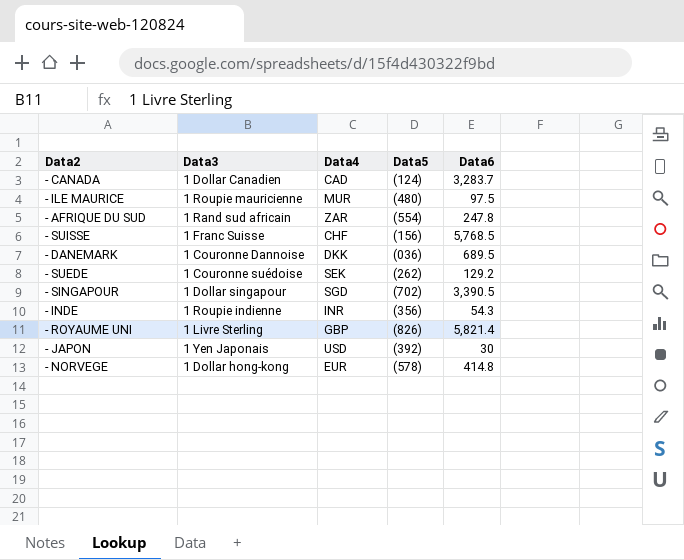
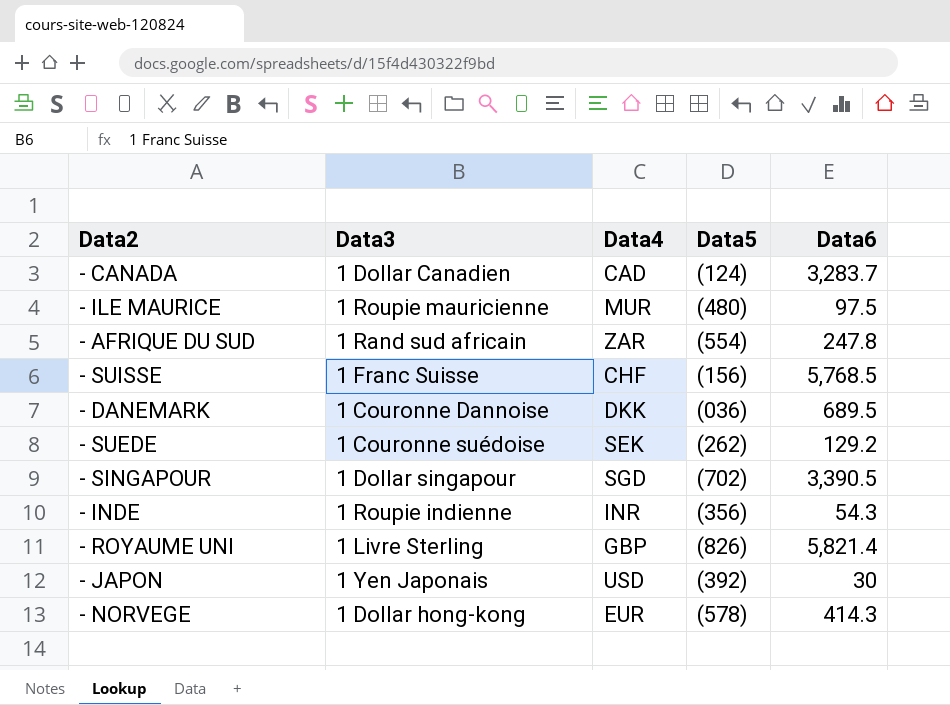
- NORVEGE | Data6: 414.8 -> 414.3

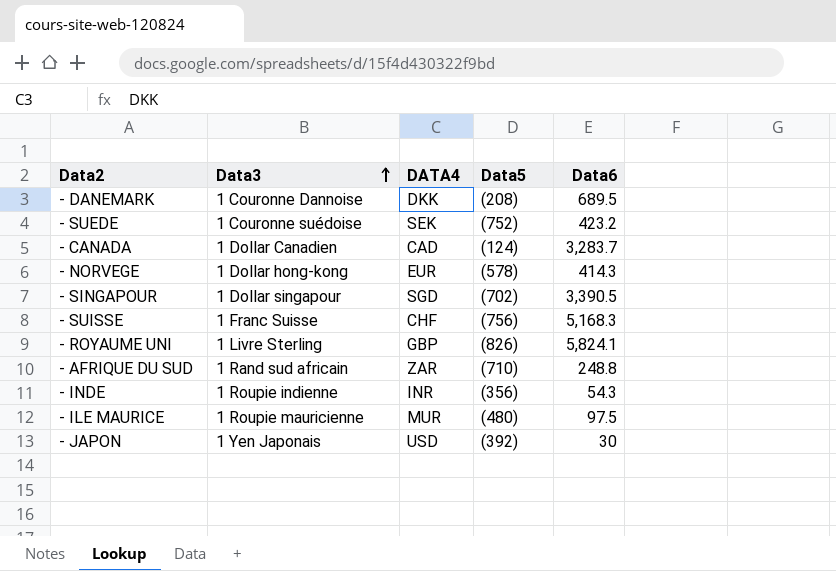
row order: none -> Data3 ascending
column name: Data4 -> DATA4
- DANEMARK | Data5: (036) -> (208)
- SUEDE | Data5: (262) -> (752)
- SUEDE | Data6: 129.2 -> 423.2
- SUISSE | Data5: (156) -> (756)
- SUISSE | Data6: 5,768.5 -> 5,168.3
- ROYAUME UNI | Data6: 5,821.4 -> 5,824.1
- AFRIQUE DU SUD | Data5: (554) -> (710)
- AFRIQUE DU SUD | Data6: 247.8 -> 248.8

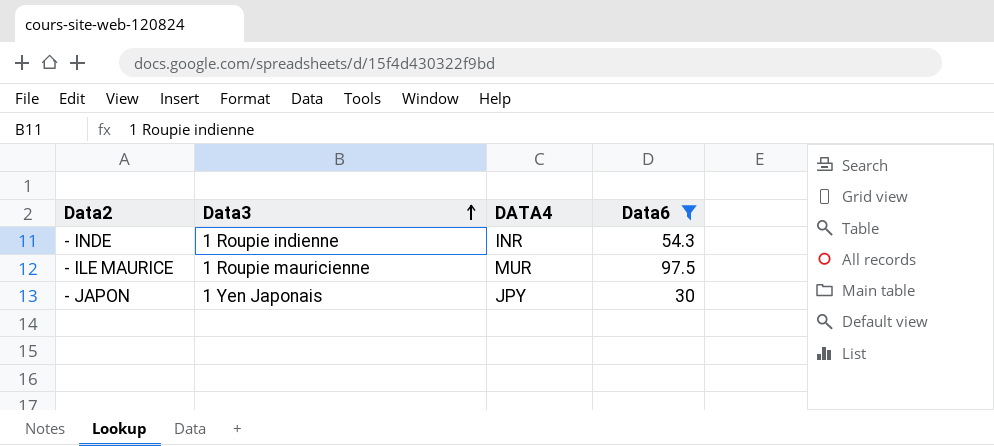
filter: none -> Data6 <= 97.5
column Data5 | position: 4 -> none
- JAPON | DATA4: USD -> JPY

